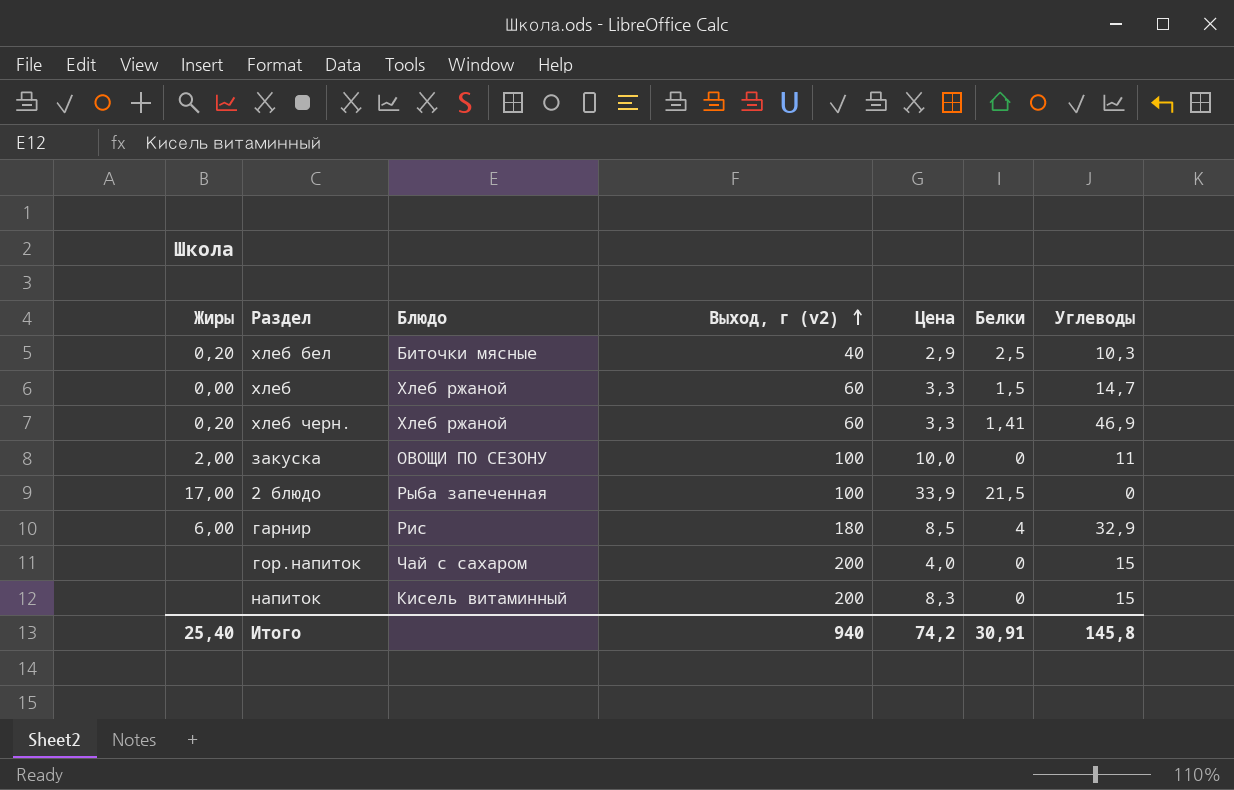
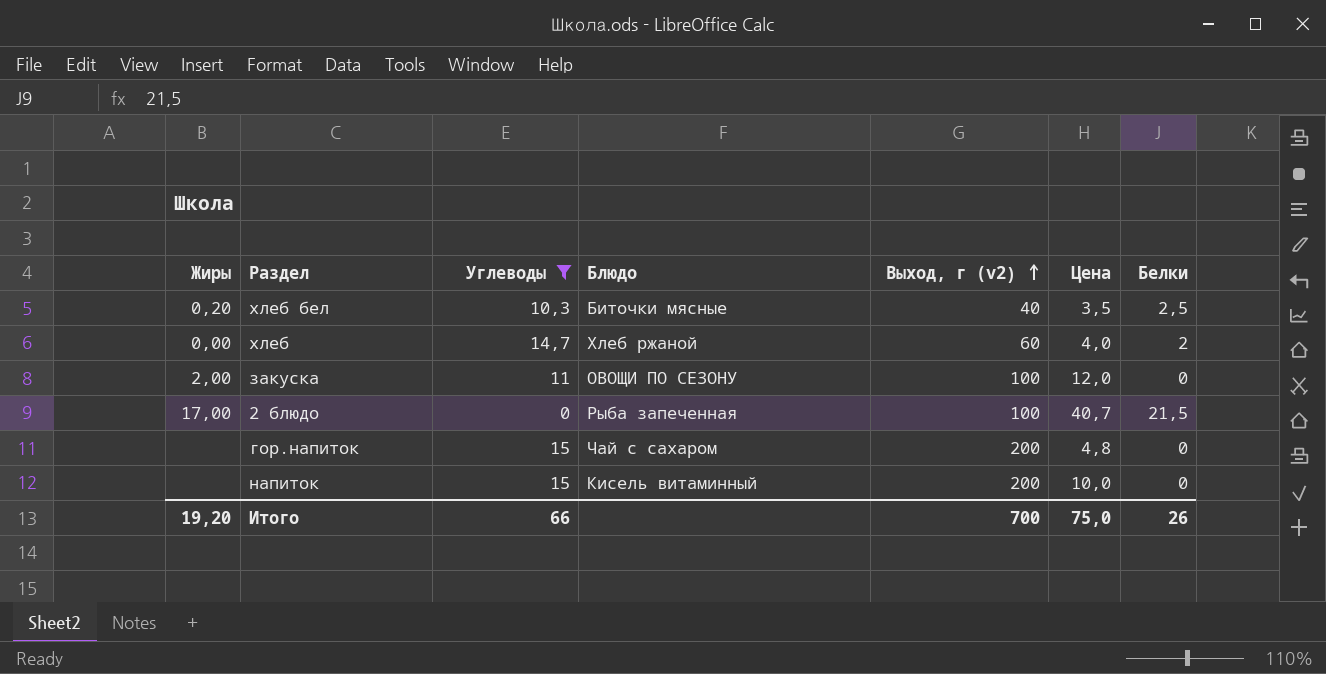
filter: none -> Углеводы <= 15
column Углеводы | position: 7 -> 3
хлеб бел | Цена: 2,9 -> 3,5
хлеб | Цена: 3,3 -> 4,0
хлеб | Белки: 1,5 -> 2
закуска | Цена: 10,0 -> 12,0
2 блюдо | Цена: 33,9 -> 40,7
гор.напиток | Цена: 4,0 -> 4,8
напиток | Цена: 8,3 -> 10,0
Итого | Жиры: 25,40 -> 19,20
Итого | Углеводы: 145,8 -> 66
Итого | Выход, г (v2): 940 -> 700
Итого | Цена: 74,2 -> 75,0
Итого | Белки: 30,91 -> 26

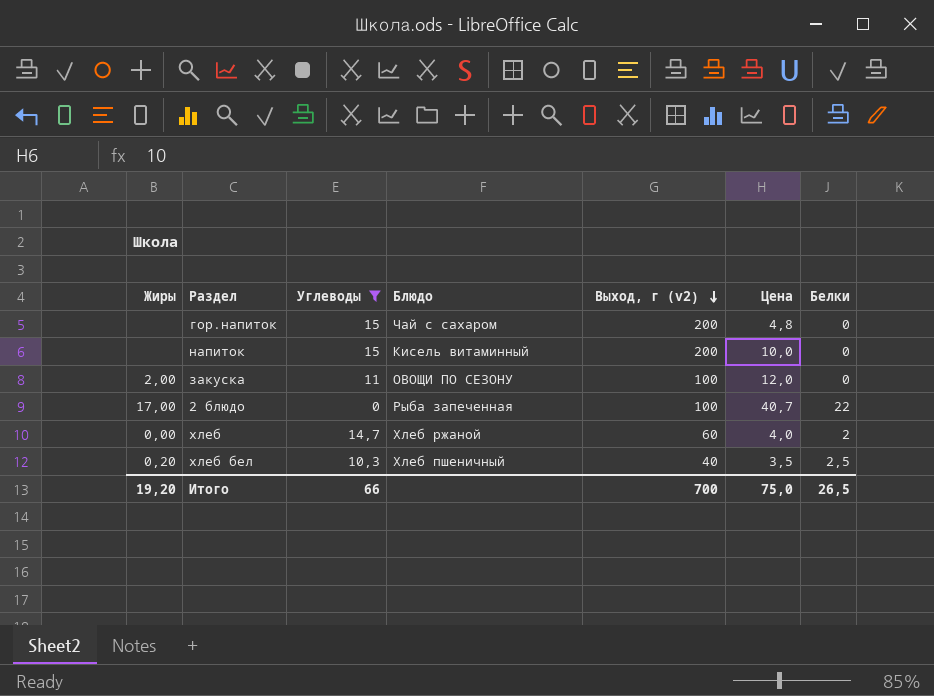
row order: Выход, г (v2) ascending -> Выход, г (v2) descending
2 блюдо | Белки: 21,5 -> 22
хлеб бел | Блюдо: Биточки мясные -> Хлеб пшеничный
Итого | Белки: 26 -> 26,5

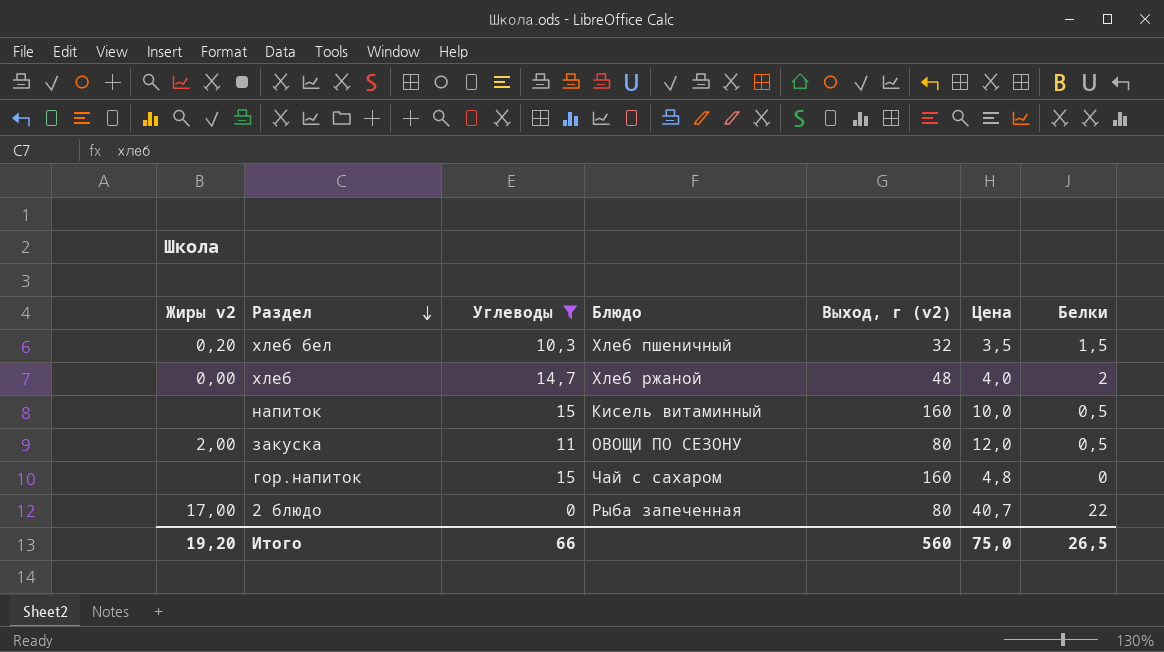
row order: Выход, г (v2) descending -> Раздел descending
column name: Жиры -> Жиры v2
хлеб бел | Выход, г (v2): 40 -> 32
хлеб бел | Белки: 2,5 -> 1,5
хлеб | Выход, г (v2): 60 -> 48
напиток | Выход, г (v2): 200 -> 160
напиток | Белки: 0 -> 0,5
закуска | Выход, г (v2): 100 -> 80
закуска | Белки: 0 -> 0,5
гор.напиток | Выход, г (v2): 200 -> 160
2 блюдо | Выход, г (v2): 100 -> 80
Итого | Выход, г (v2): 700 -> 560

